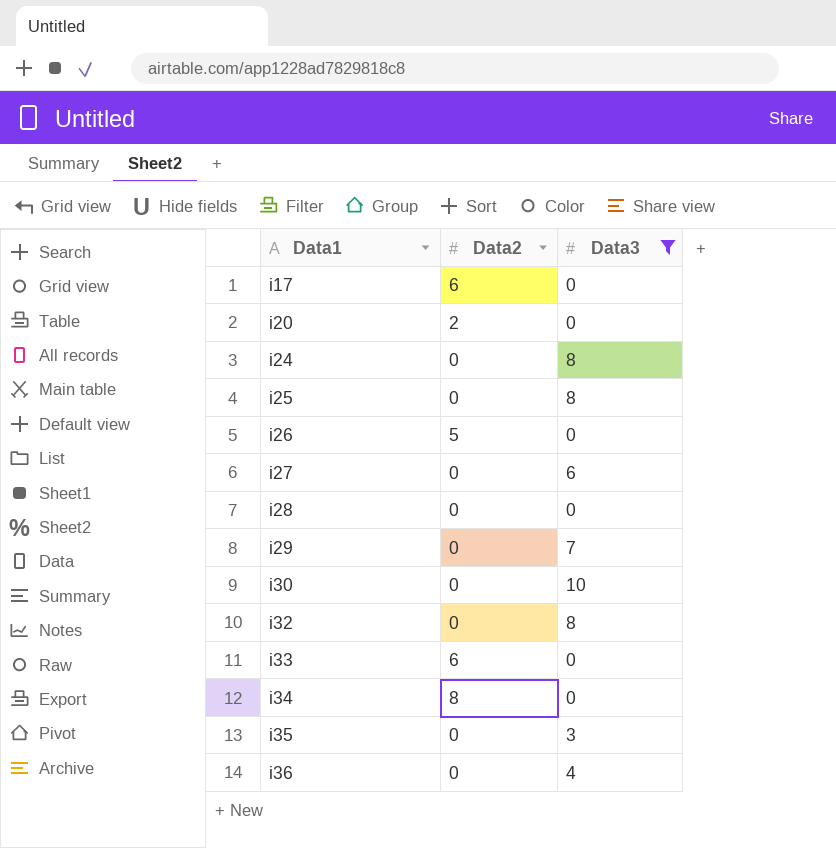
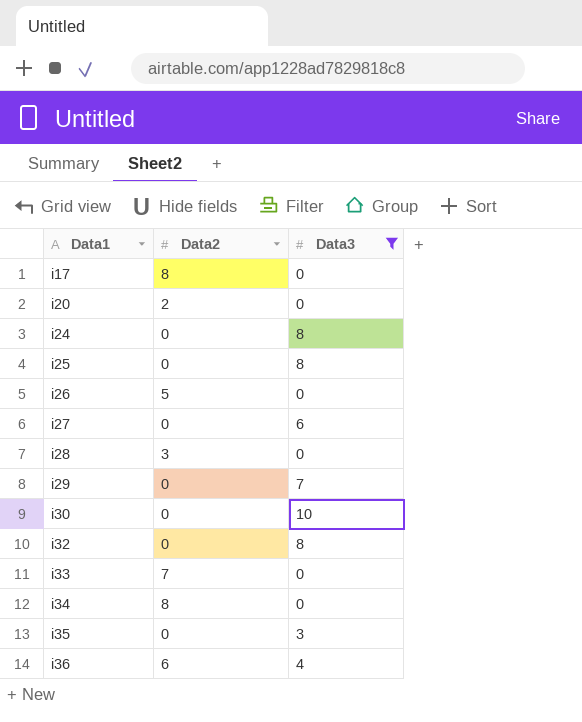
i17 | Data2: 6 -> 8
i28 | Data2: 0 -> 3
i33 | Data2: 6 -> 7
i36 | Data2: 0 -> 6

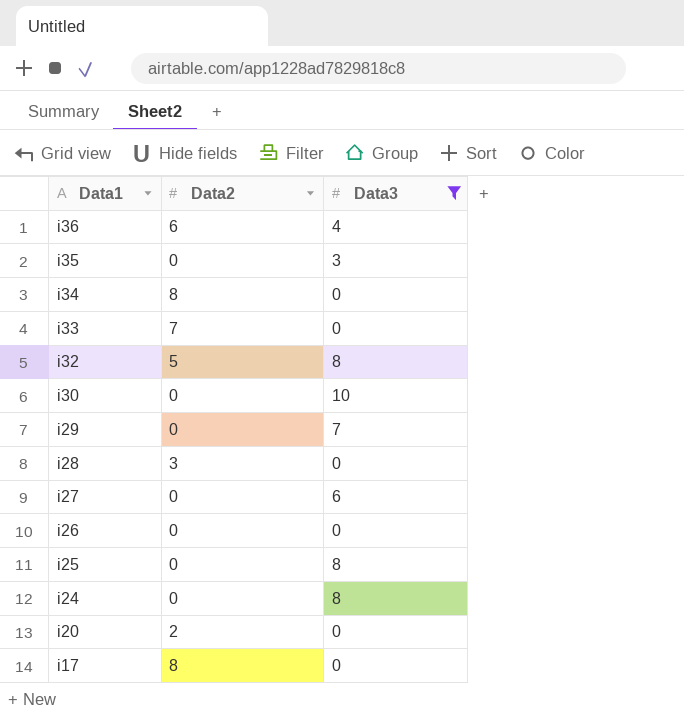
row order: Data1 ascending -> Data1 descending
i32 | Data2: 0 -> 5
i26 | Data2: 5 -> 0

